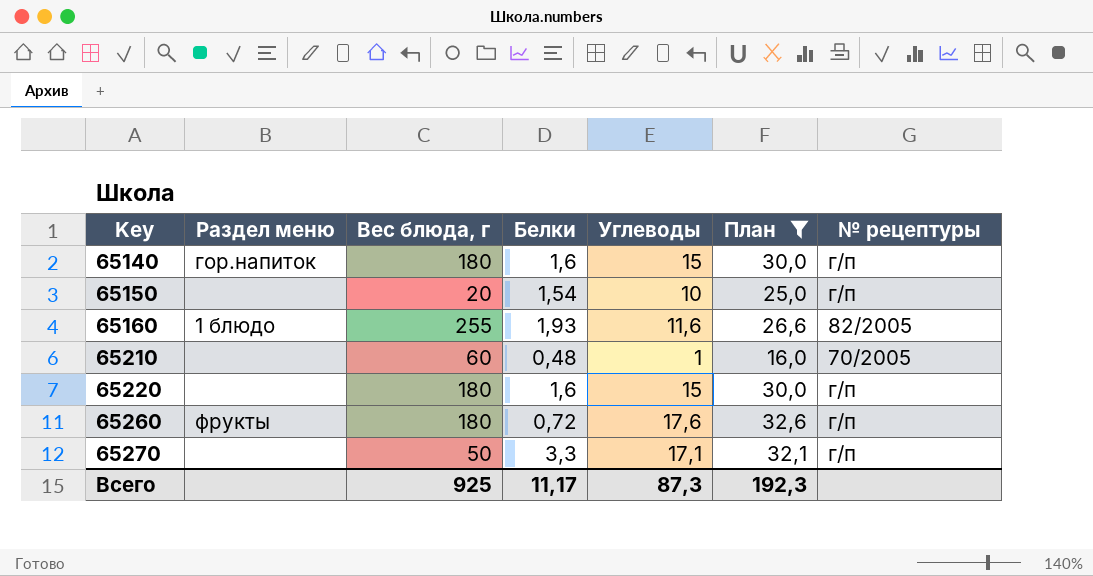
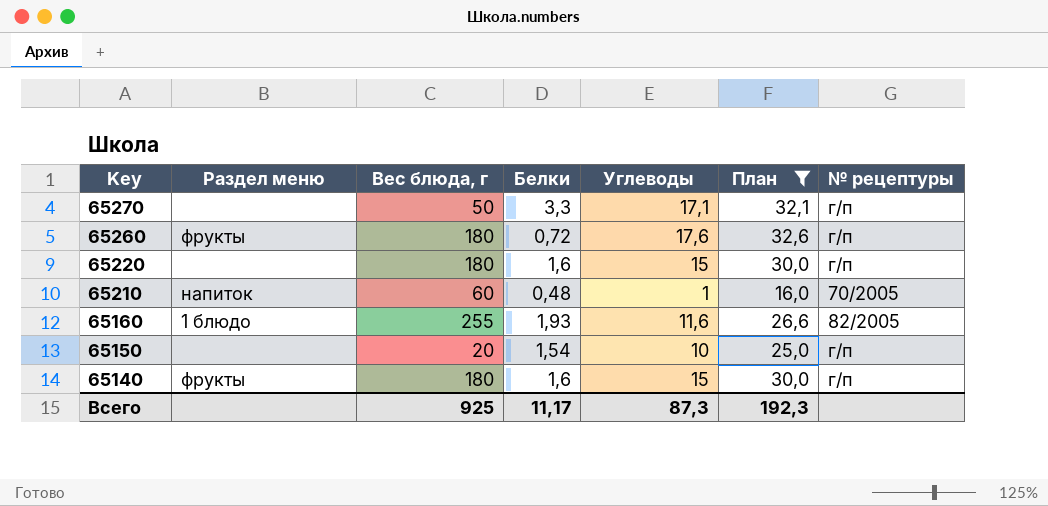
row order: Key ascending -> Key descending
65210 | Раздел меню: none -> напиток
65140 | Раздел меню: гор.напиток -> фрукты

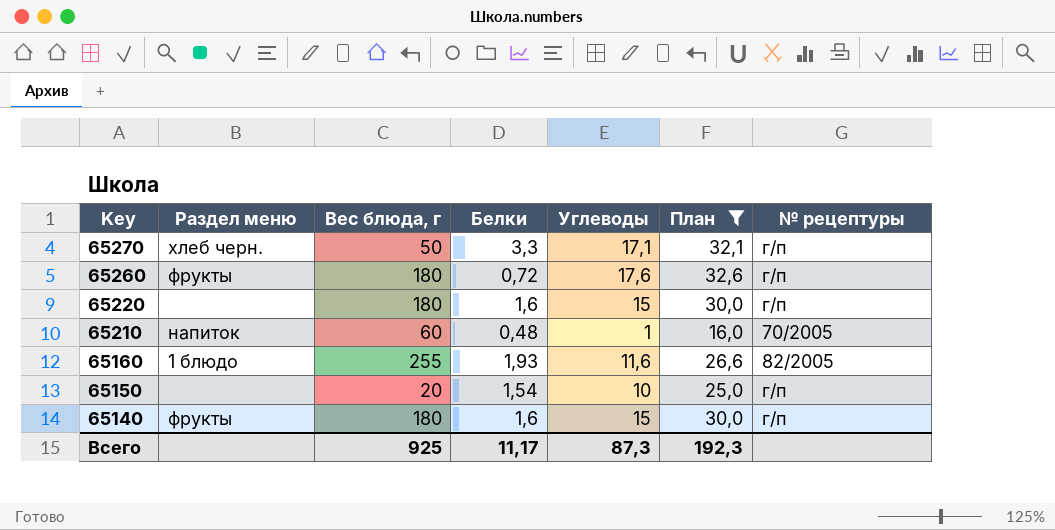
65270 | Раздел меню: none -> хлеб черн.

